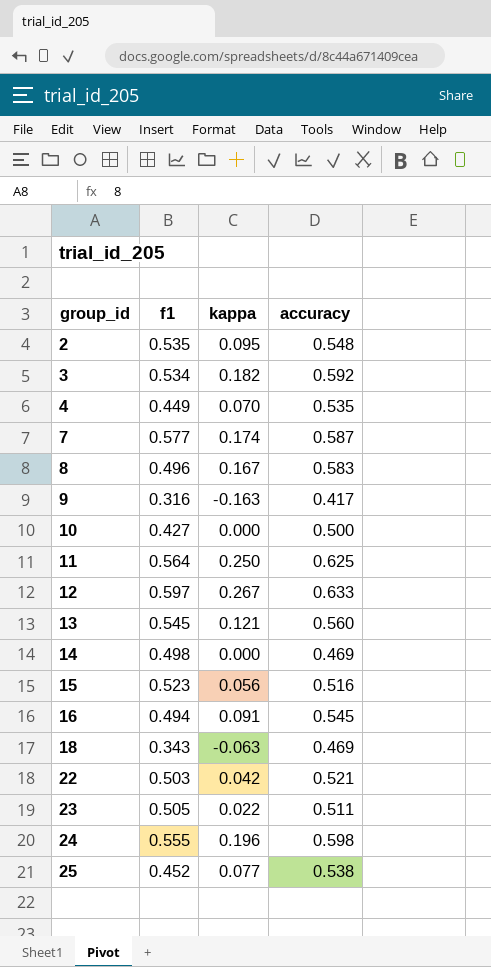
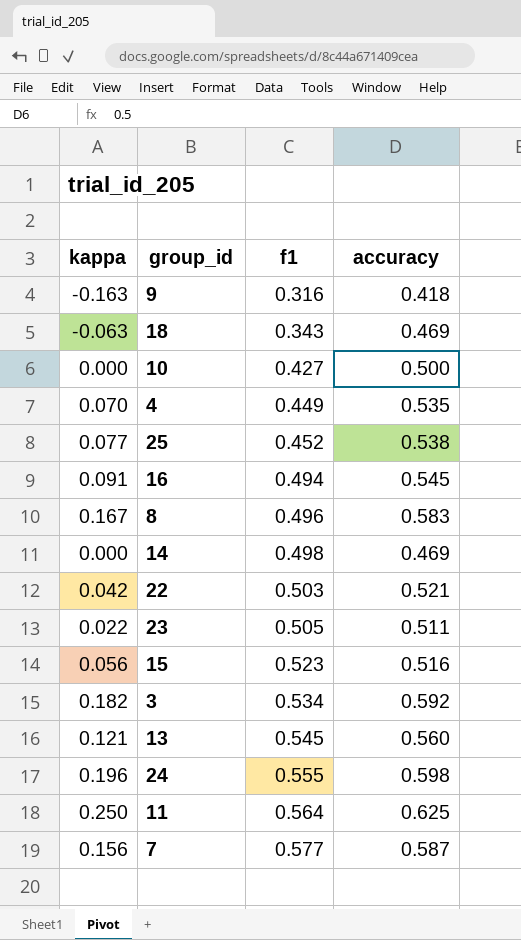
row order: group_id ascending -> f1 ascending
column kappa | position: 3 -> 1
row 2: 0.535 | 0.095 | 0.548 -> none
row 12: 0.597 | 0.267 | 0.633 -> none
9 | accuracy: 0.417 -> 0.418
7 | kappa: 0.174 -> 0.156

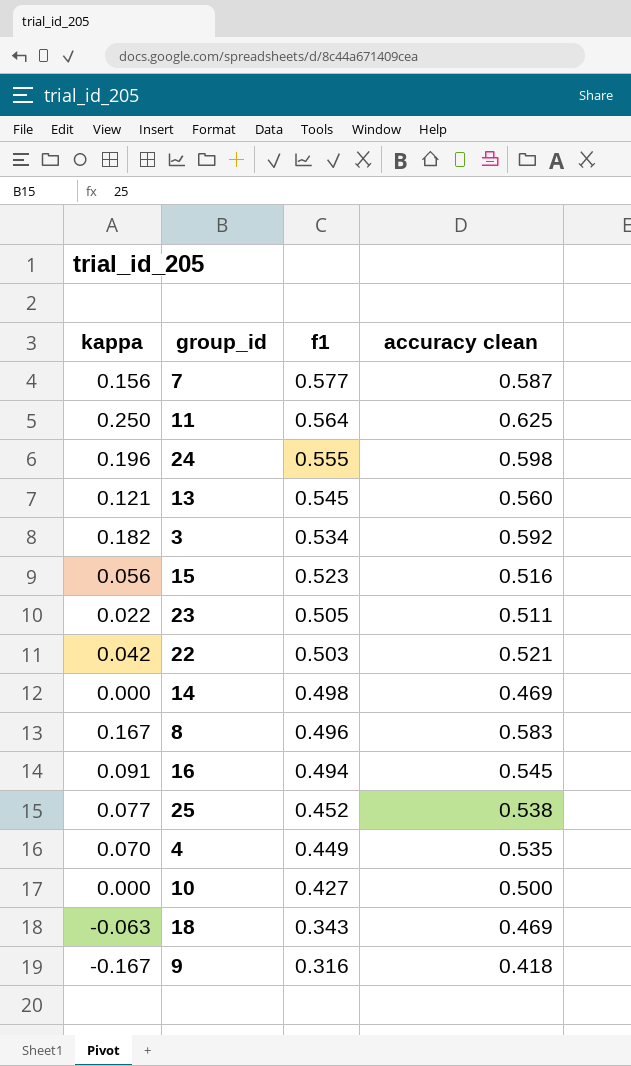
row order: f1 ascending -> f1 descending
column name: accuracy -> accuracy clean
9 | kappa: -0.163 -> -0.167

